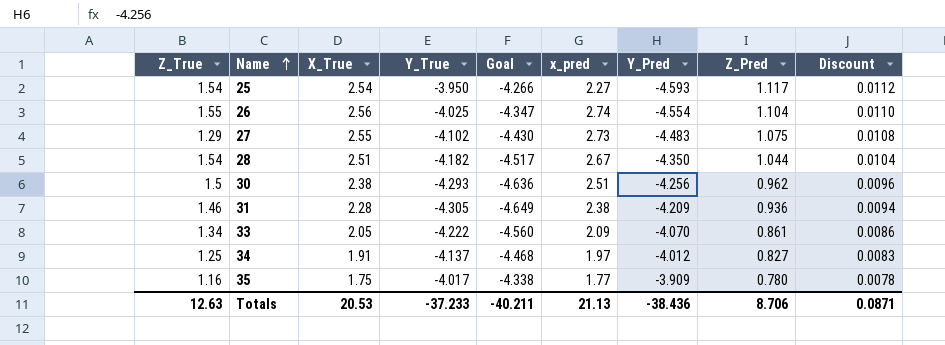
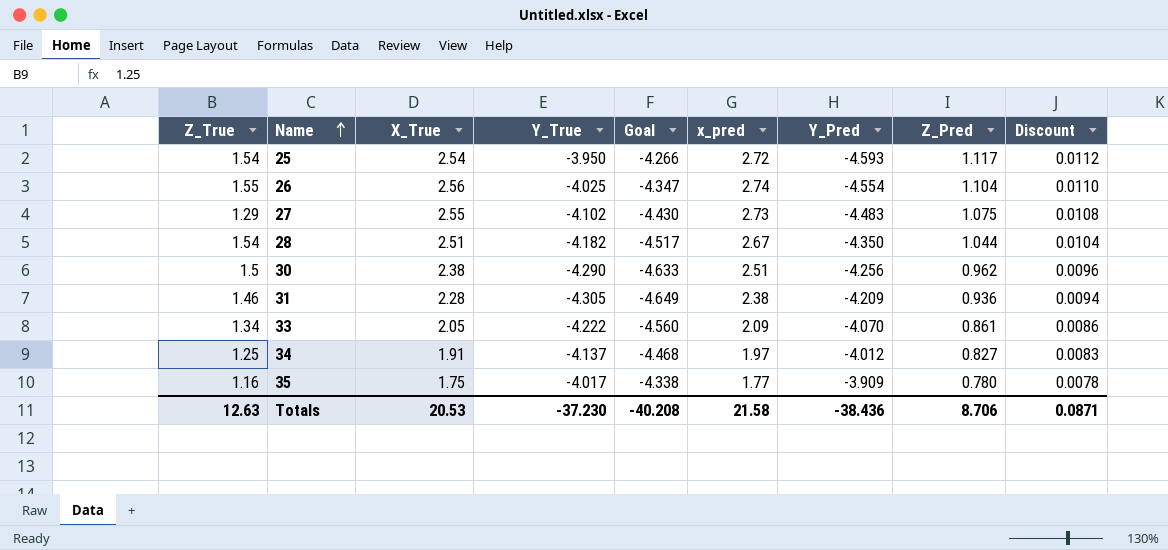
25 | x_pred: 2.27 -> 2.72
30 | Y_True: -4.293 -> -4.290
30 | Goal: -4.636 -> -4.633
Totals | Y_True: -37.233 -> -37.230
Totals | Goal: -40.211 -> -40.208
Totals | x_pred: 21.13 -> 21.58

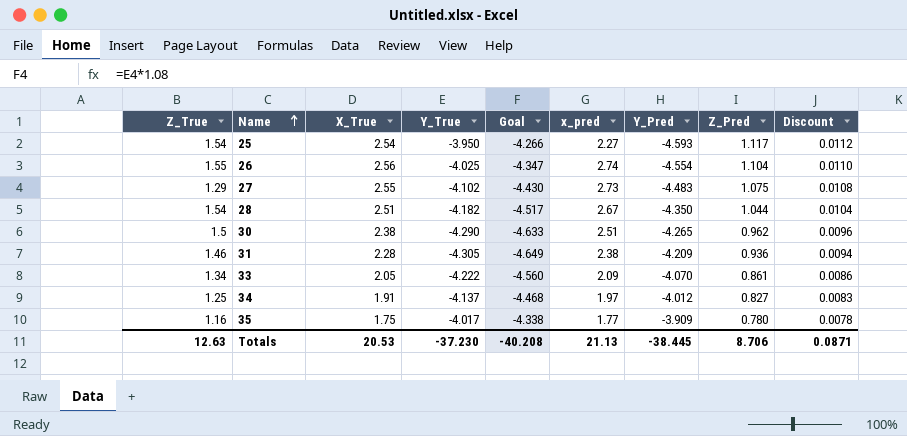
25 | x_pred: 2.72 -> 2.27
30 | Y_Pred: -4.256 -> -4.265
Totals | x_pred: 21.58 -> 21.13
Totals | Y_Pred: -38.436 -> -38.445

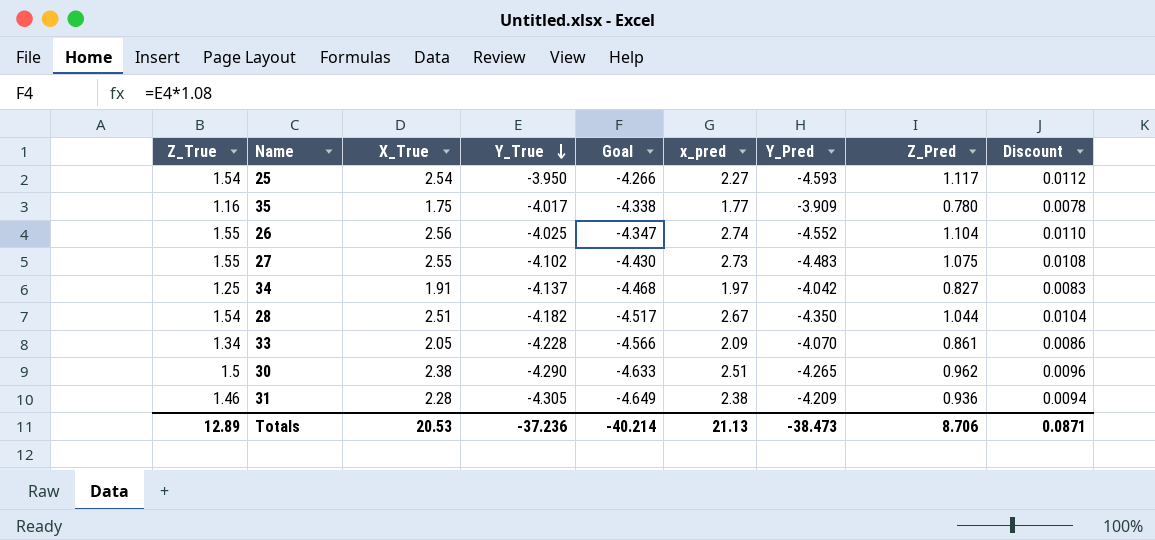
row order: Name ascending -> Y_True descending
26 | Y_Pred: -4.554 -> -4.552
27 | Z_True: 1.29 -> 1.55
34 | Y_Pred: -4.012 -> -4.042
33 | Y_True: -4.222 -> -4.228
33 | Goal: -4.560 -> -4.566
Totals | Z_True: 12.63 -> 12.89
Totals | Y_True: -37.230 -> -37.236
Totals | Goal: -40.208 -> -40.214
Totals | Y_Pred: -38.445 -> -38.473

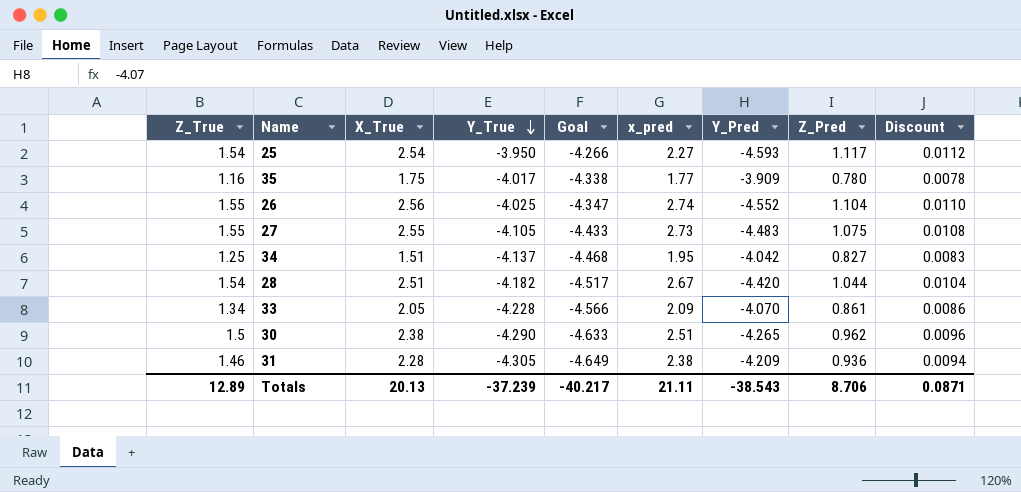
27 | Y_True: -4.102 -> -4.105
27 | Goal: -4.430 -> -4.433
34 | X_True: 1.91 -> 1.51
34 | x_pred: 1.97 -> 1.95
28 | Y_Pred: -4.350 -> -4.420
Totals | X_True: 20.53 -> 20.13
Totals | Y_True: -37.236 -> -37.239
Totals | Goal: -40.214 -> -40.217
Totals | x_pred: 21.13 -> 21.11
Totals | Y_Pred: -38.473 -> -38.543

